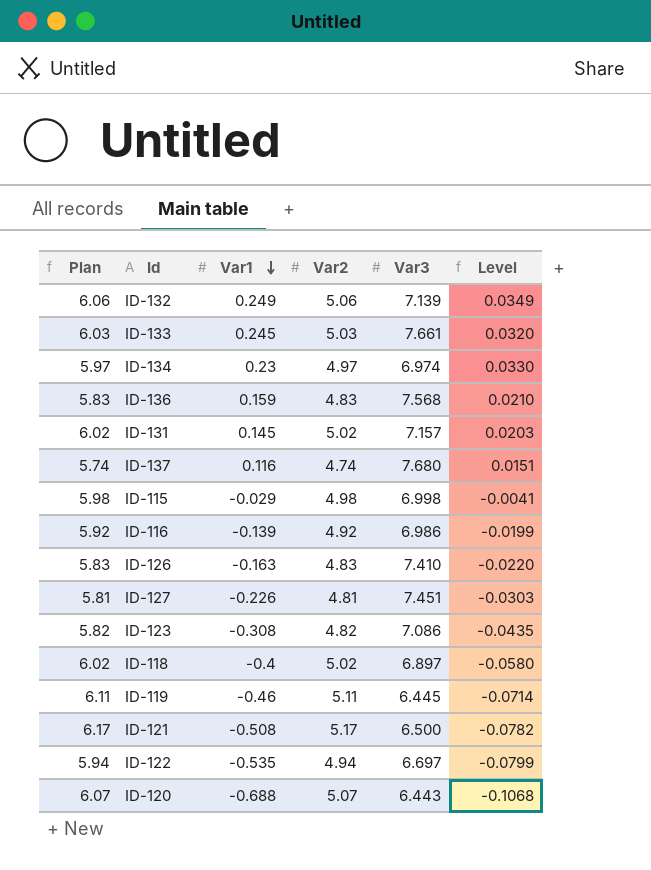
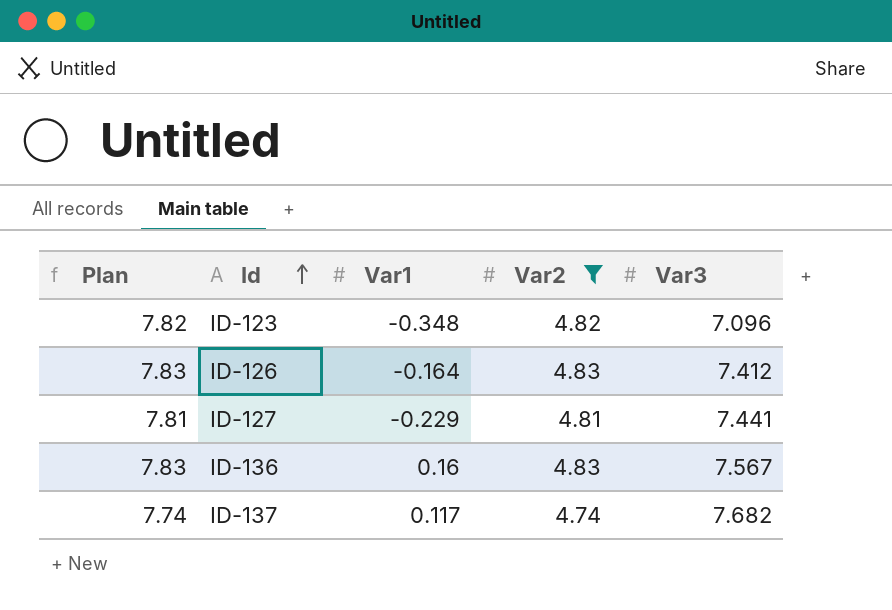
filter: none -> Var2 <= 4.83
row order: Var1 descending -> Id ascending
column Level | formula: [Var1] / [Var3] -> none
column Plan | formula: [Var2] + 1 -> [Var2] + 3
ID-123 | Var1: -0.308 -> -0.348
ID-123 | Var3: 7.086 -> 7.096
ID-126 | Var1: -0.163 -> -0.164
ID-126 | Var3: 7.410 -> 7.412
ID-127 | Var1: -0.226 -> -0.229
ID-127 | Var3: 7.451 -> 7.441
ID-136 | Var1: 0.159 -> 0.16
ID-136 | Var3: 7.568 -> 7.567
ID-137 | Var1: 0.116 -> 0.117
ID-137 | Var3: 7.680 -> 7.682

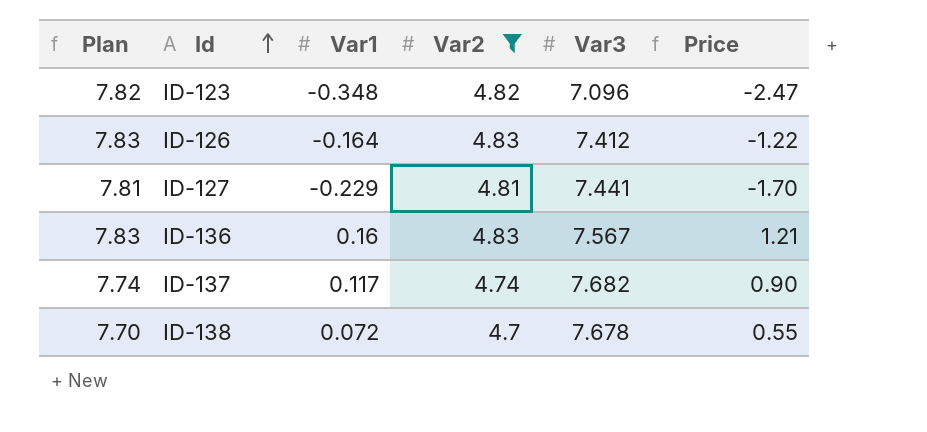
column Price | formula: none -> [Var1] * [Var3]
row ID-138: none -> 7.70 | 0.072 | 4.7 | 7.678 | 0.55

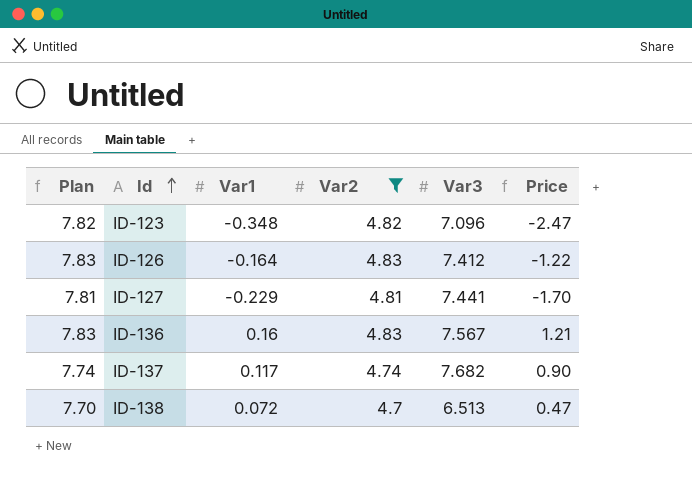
ID-138 | Var3: 7.678 -> 6.513
ID-138 | Price: 0.55 -> 0.47

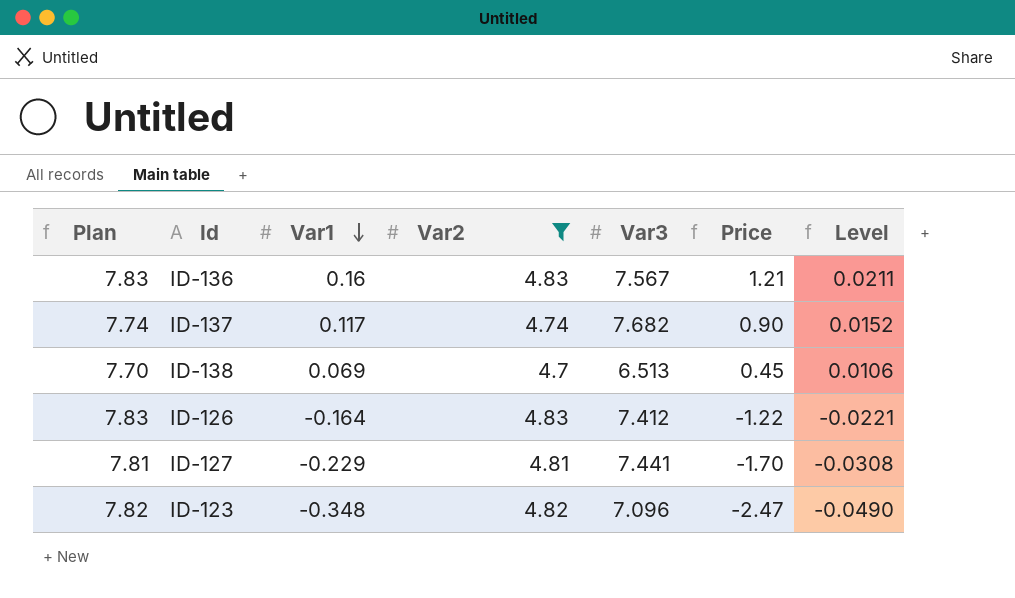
row order: Id ascending -> Var1 descending
column Level | formula: none -> [Var1] / [Var3]
ID-138 | Var1: 0.072 -> 0.069
ID-138 | Price: 0.47 -> 0.45

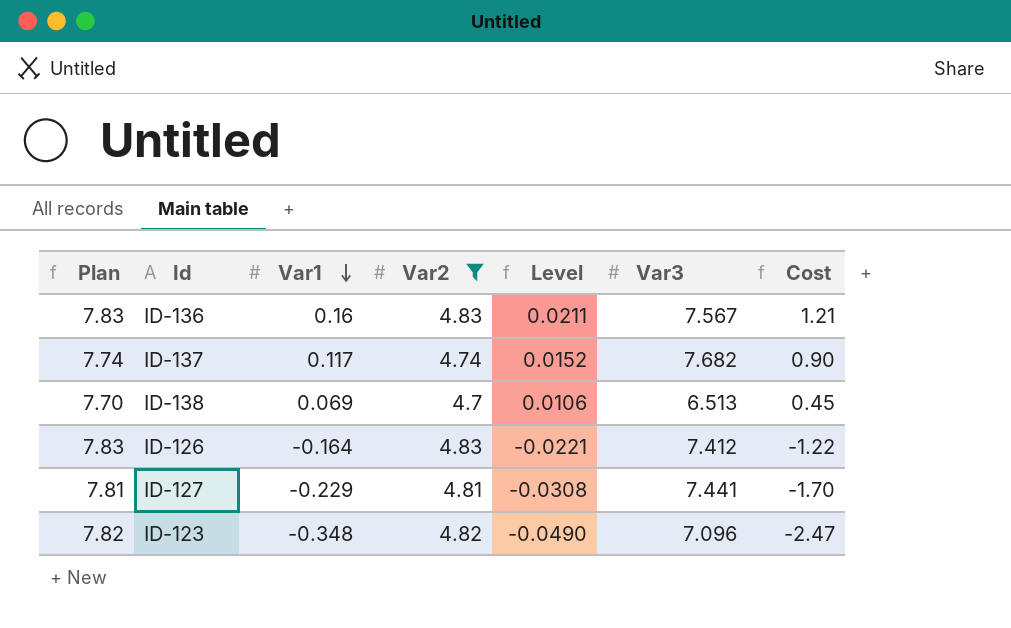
column Level | position: 7 -> 5
column name: Price -> Cost

